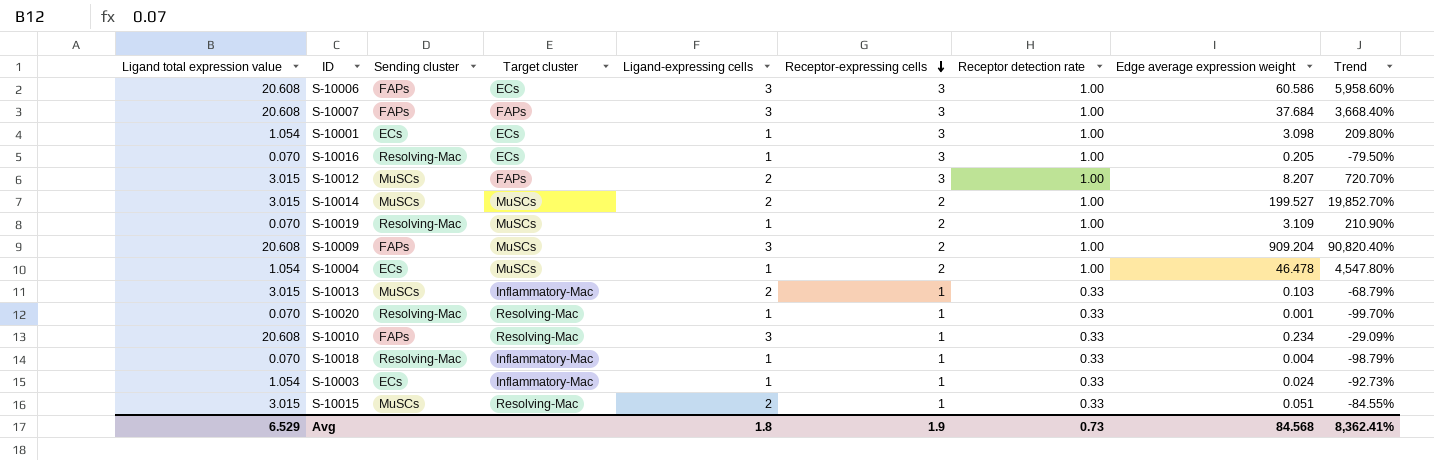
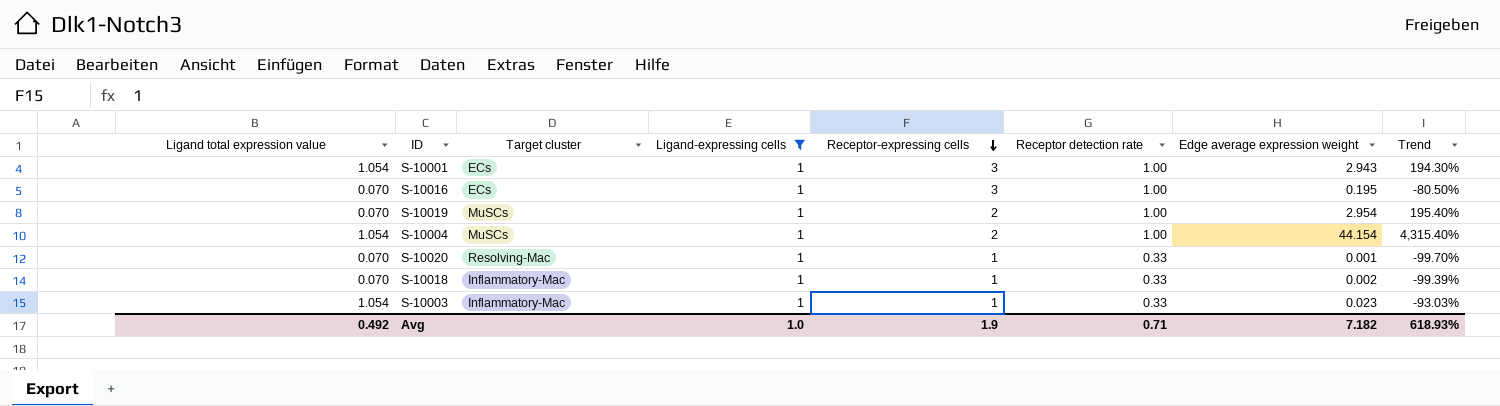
filter: none -> Ligand-expressing cells = 1
column Sending cluster | position: 3 -> none
S-10001 | Edge average expression weight: 3.098 -> 2.943
S-10001 | Trend: 209.80% -> 194.30%
S-10016 | Edge average expression weight: 0.205 -> 0.195
S-10016 | Trend: -79.50% -> -80.50%
S-10019 | Edge average expression weight: 3.109 -> 2.954
S-10019 | Trend: 210.90% -> 195.40%
S-10004 | Edge average expression weight: 46.478 -> 44.154
S-10004 | Trend: 4,547.80% -> 4,315.40%
S-10018 | Edge average expression weight: 0.004 -> 0.002
S-10018 | Trend: -98.79% -> -99.39%
S-10003 | Edge average expression weight: 0.024 -> 0.023
S-10003 | Trend: -92.73% -> -93.03%
Avg | Ligand total expression value: 6.529 -> 0.492
Avg | Ligand-expressing cells: 1.8 -> 1.0
Avg | Receptor detection rate: 0.73 -> 0.71
Avg | Edge average expression weight: 84.568 -> 7.182
Avg | Trend: 8,362.41% -> 618.93%

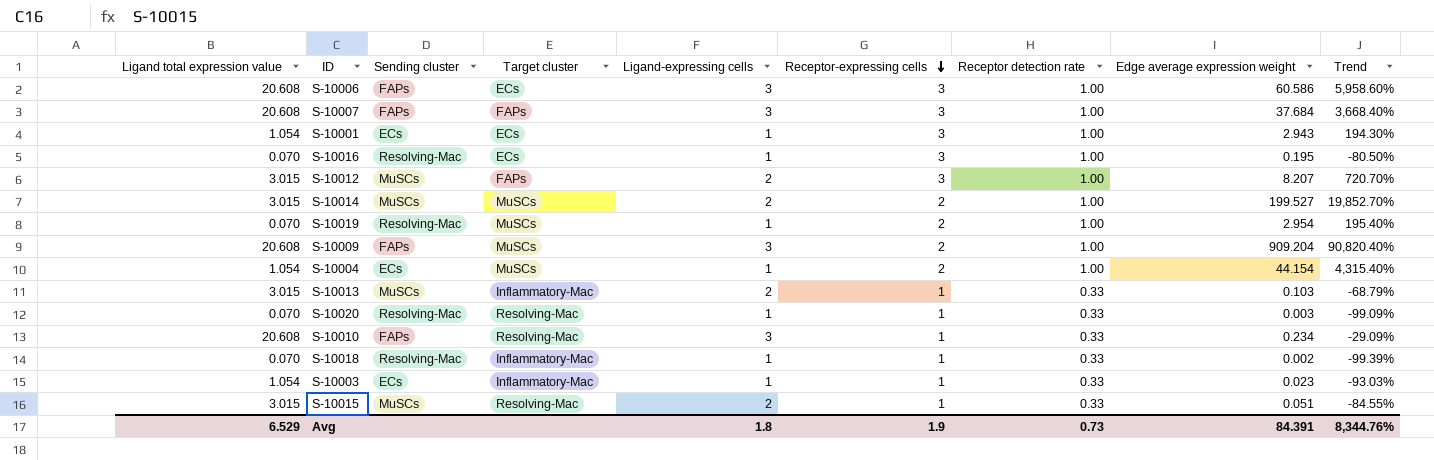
filter: Ligand-expressing cells = 1 -> none
column Sending cluster | position: none -> 3
S-10020 | Edge average expression weight: 0.001 -> 0.003
S-10020 | Trend: -99.70% -> -99.09%
Avg | Ligand total expression value: 0.492 -> 6.529
Avg | Ligand-expressing cells: 1.0 -> 1.8
Avg | Receptor detection rate: 0.71 -> 0.73
Avg | Edge average expression weight: 7.182 -> 84.391
Avg | Trend: 618.93% -> 8,344.76%

